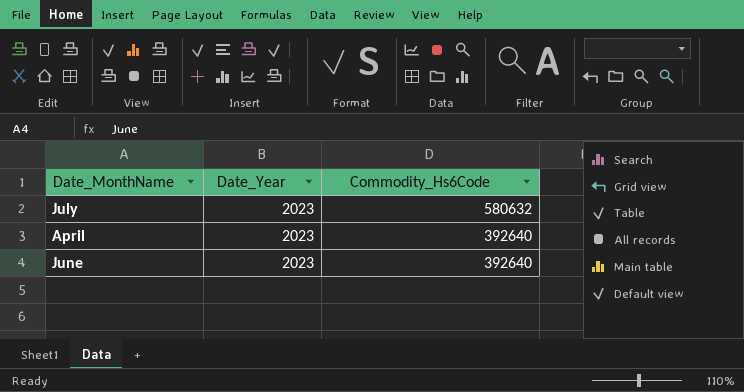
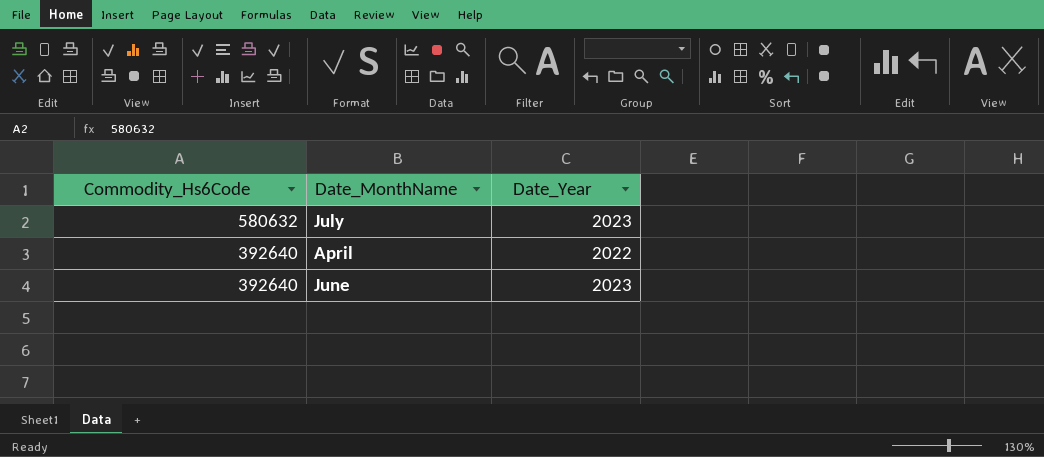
column Commodity_Hs6Code | position: 3 -> 1
April | Date_Year: 2023 -> 2022

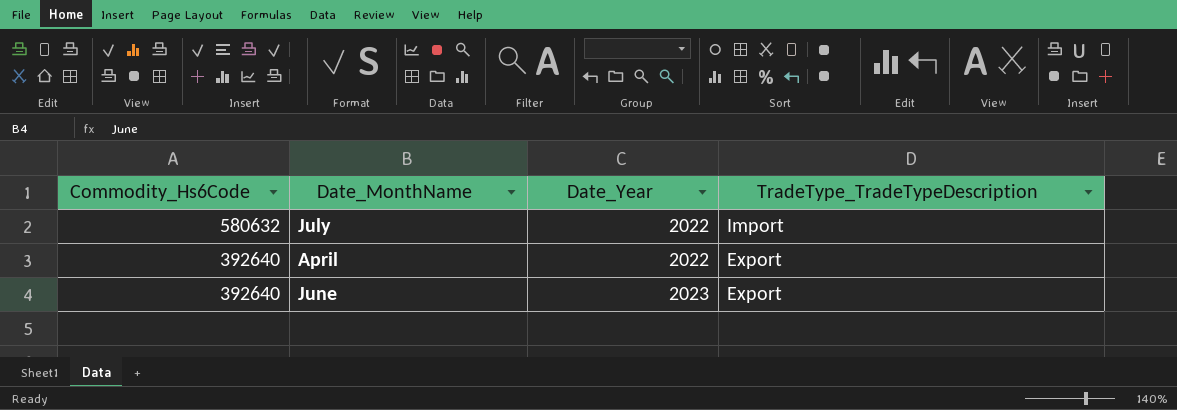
column TradeType_TradeTypeDescription | position: none -> 4
July | Date_Year: 2023 -> 2022

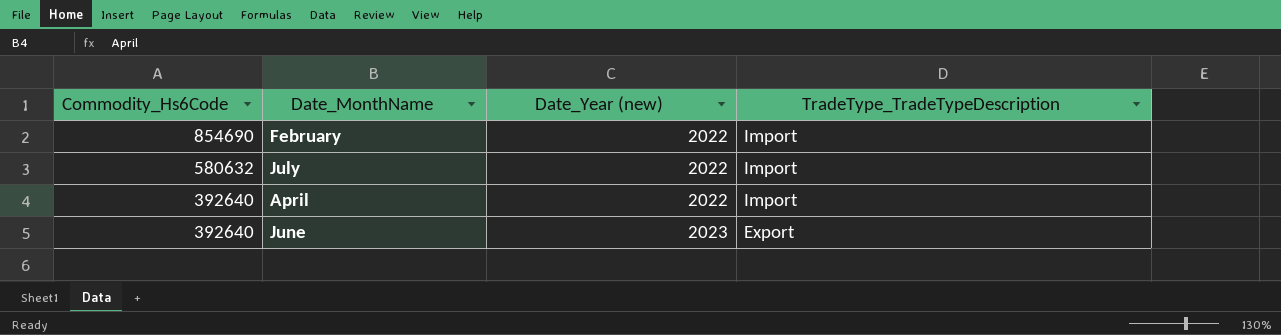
column name: Date_Year -> Date_Year (new)
row February: none -> 854690 | 2022 | Import
April | TradeType_TradeTypeDescription: Export -> Import

